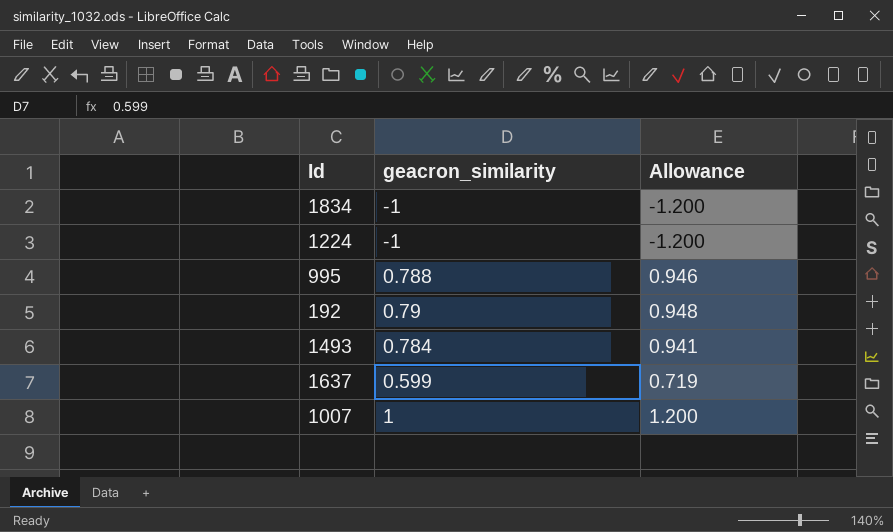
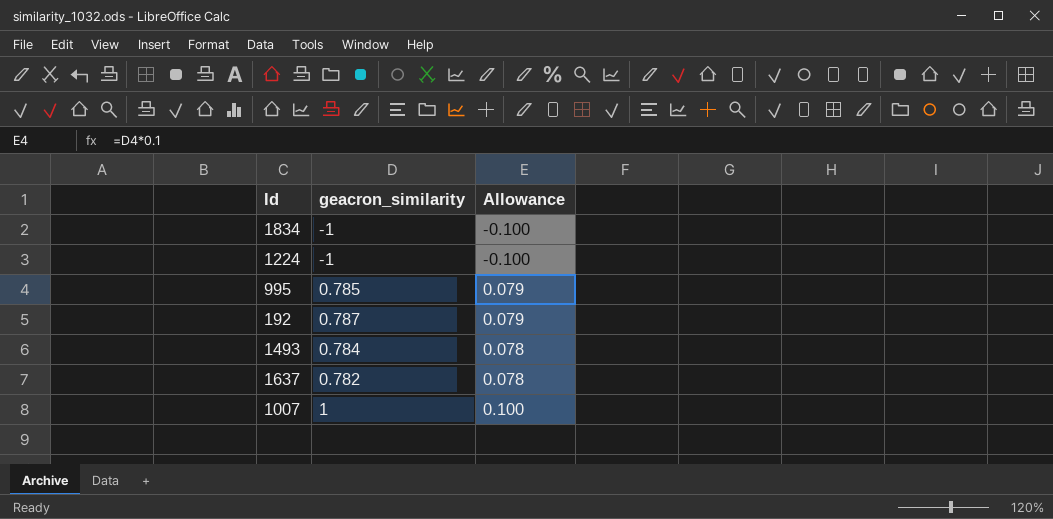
column Allowance | formula: [geacron_similarity] * 1.2 -> [geacron_similarity] * 0.1
995 | geacron_similarity: 0.788 -> 0.785
192 | geacron_similarity: 0.79 -> 0.787
1637 | geacron_similarity: 0.599 -> 0.782

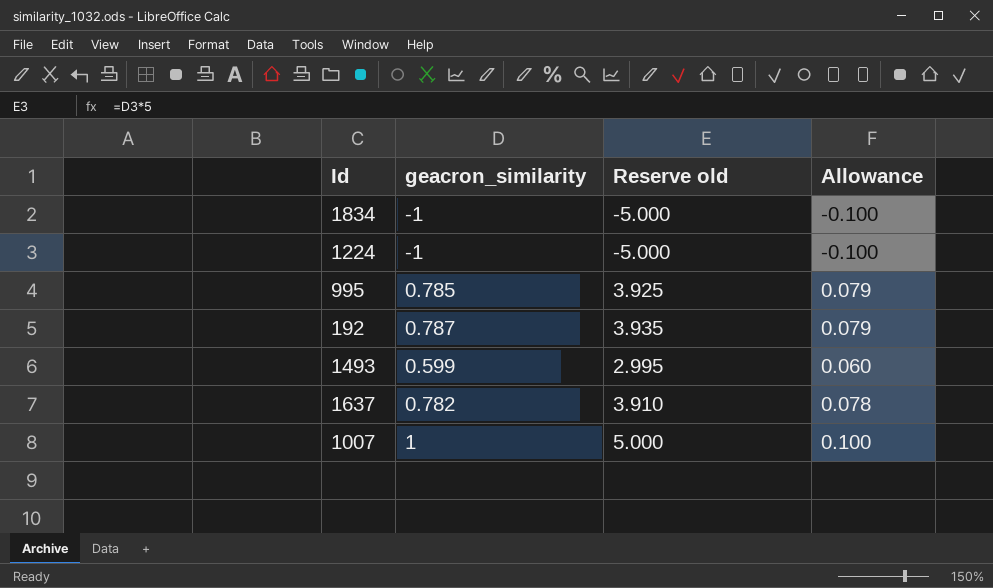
column Reserve old | formula: none -> [geacron_similarity] * 5
1493 | geacron_similarity: 0.784 -> 0.599
1493 | Allowance: 0.078 -> 0.060

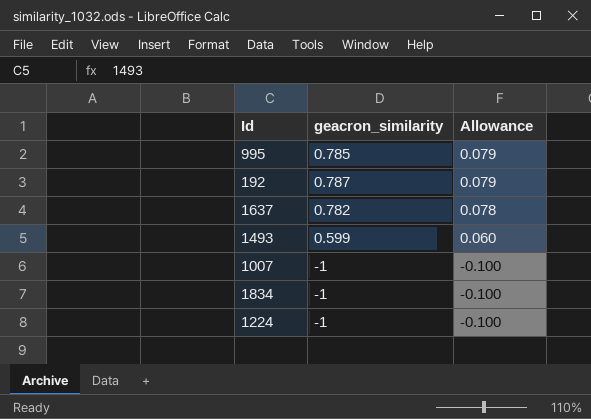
row order: none -> Allowance descending
column Reserve old | formula: [geacron_similarity] * 5 -> none
1007 | geacron_similarity: 1 -> -1
1007 | Allowance: 0.100 -> -0.100

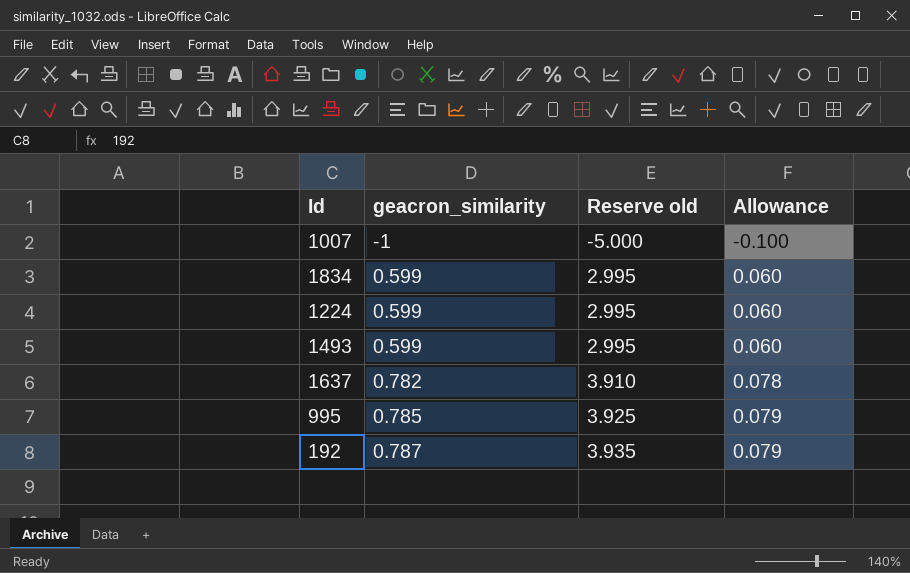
row order: Allowance descending -> geacron_similarity ascending
column Reserve old | formula: none -> [geacron_similarity] * 5
1834 | geacron_similarity: -1 -> 0.599
1834 | Allowance: -0.100 -> 0.060
1224 | geacron_similarity: -1 -> 0.599
1224 | Allowance: -0.100 -> 0.060

